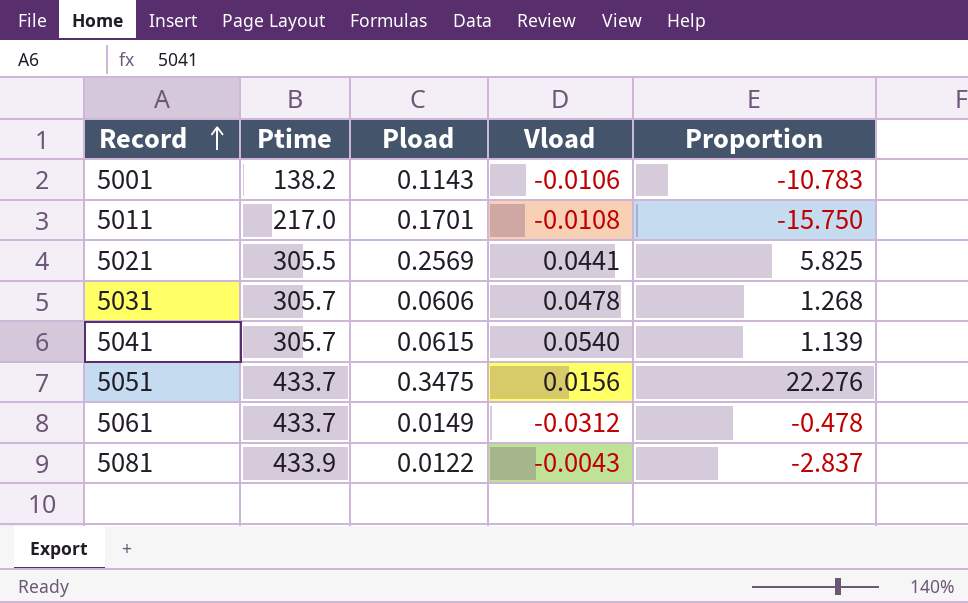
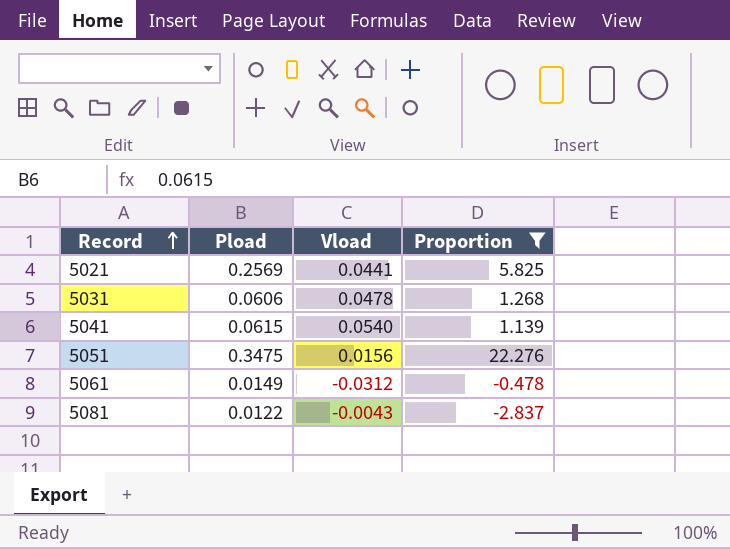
filter: none -> Proportion >= -2.837
column Ptime | position: 2 -> none

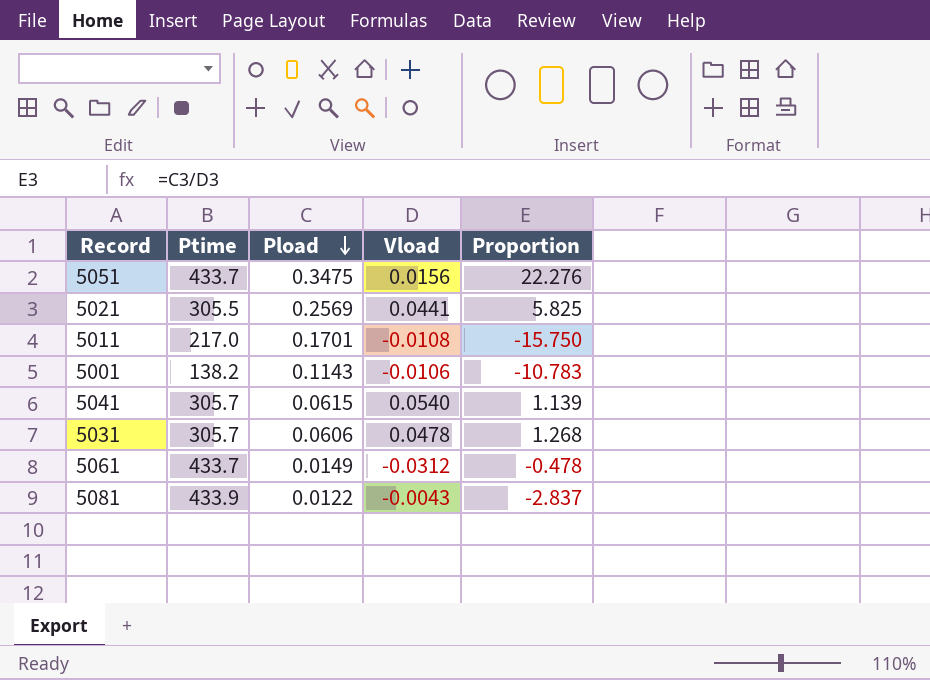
filter: Proportion >= -2.837 -> none
row order: Record ascending -> Pload descending
column Ptime | position: none -> 2

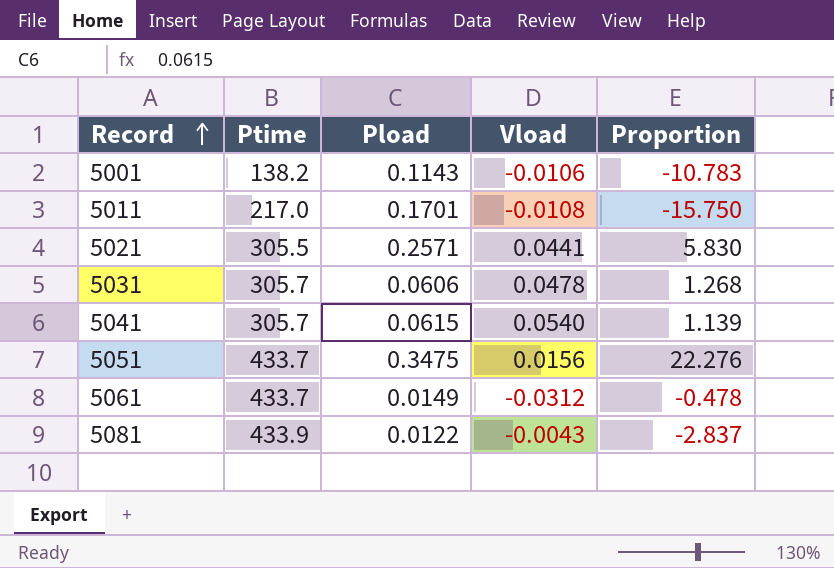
row order: Pload descending -> Record ascending
5021 | Pload: 0.2569 -> 0.2571
5021 | Proportion: 5.825 -> 5.830

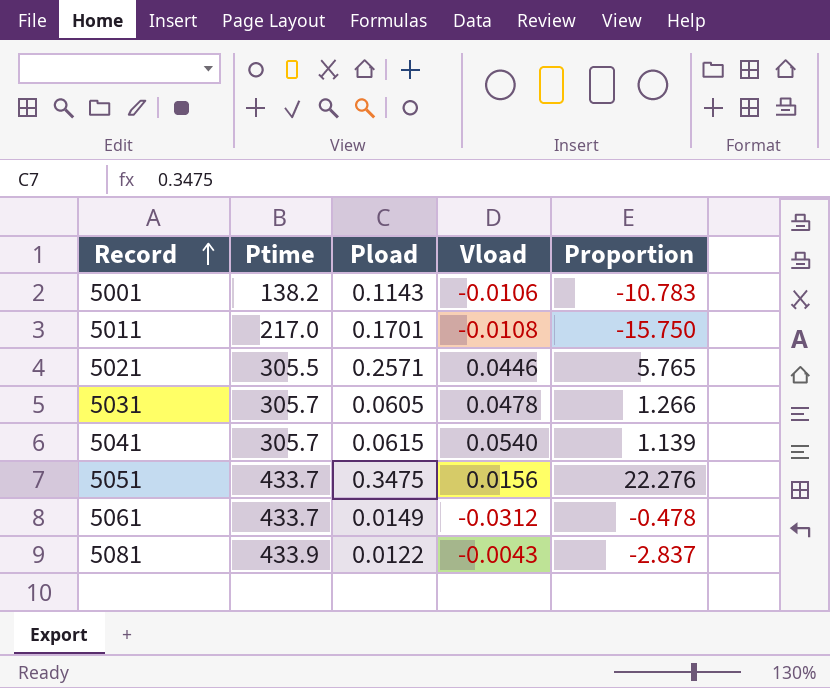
5021 | Vload: 0.0441 -> 0.0446
5021 | Proportion: 5.830 -> 5.765
5031 | Pload: 0.0606 -> 0.0605
5031 | Proportion: 1.268 -> 1.266

